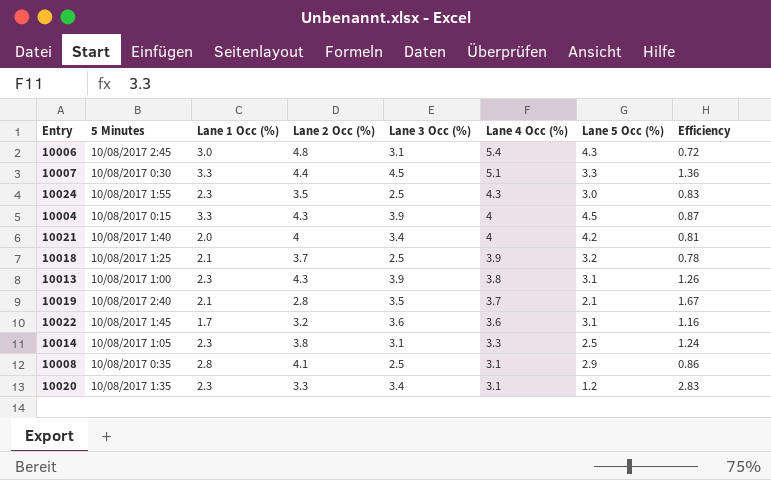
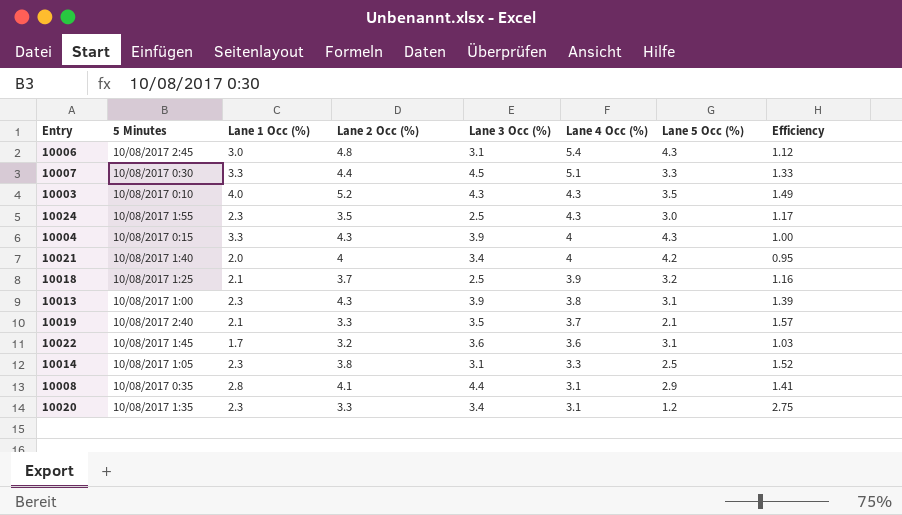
column Efficiency | formula: [Lane 3 Occ (%)] / [Lane 5 Occ (%)] -> [Lane 2 Occ (%)] / [Lane 5 Occ (%)]
row 10003: none -> 10/08/2017 0:10 | 4.0 | 5.2 | 4.3 | 4.3 | 3.5 | 1.49
10004 | Lane 5 Occ (%): 4.5 -> 4.3
10019 | Lane 2 Occ (%): 2.8 -> 3.3
10008 | Lane 3 Occ (%): 2.5 -> 4.4

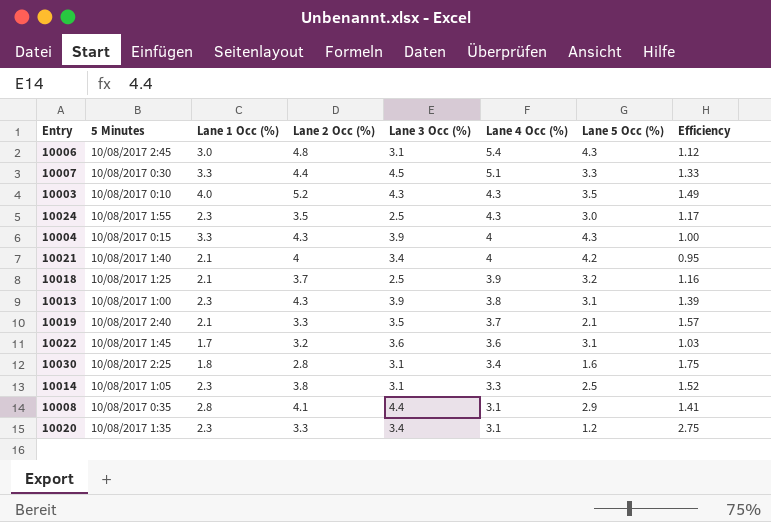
10021 | Lane 1 Occ (%): 2.0 -> 2.1
row 10030: none -> 10/08/2017 2:25 | 1.8 | 2.8 | 3.1 | 3.4 | 1.6 | 1.75

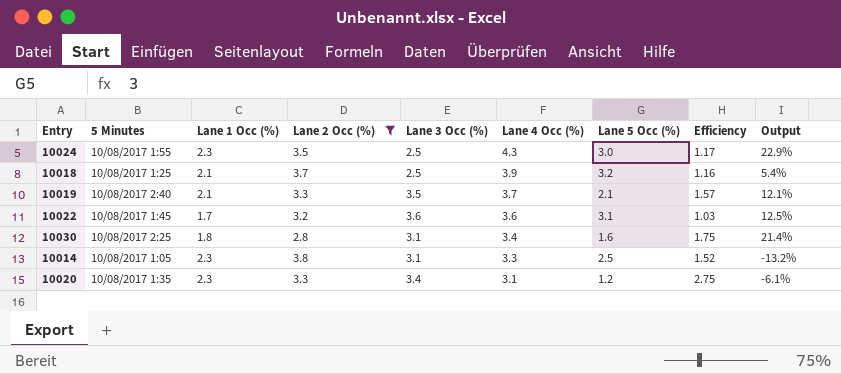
filter: none -> Lane 2 Occ (%) <= 3.8
column Output | formula: none -> ([Lane 4 Occ (%)] - [Lane 2 Occ (%)]) / [Lane 2 Occ (%)]

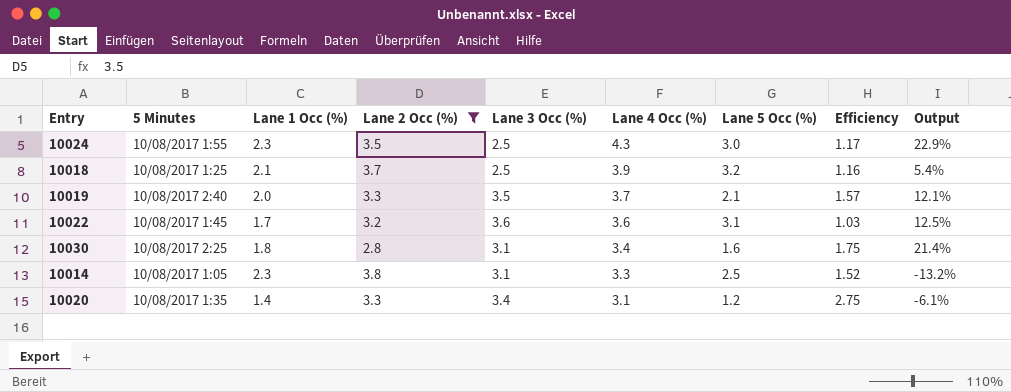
10019 | Lane 1 Occ (%): 2.1 -> 2.0
10020 | Lane 1 Occ (%): 2.3 -> 1.4

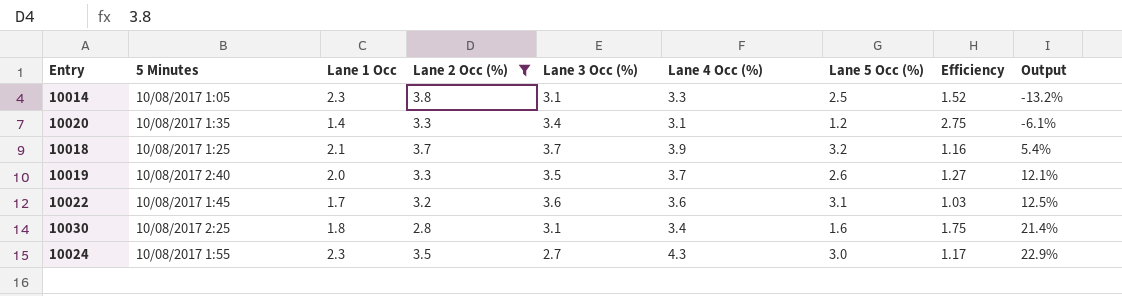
row order: Lane 4 Occ (%) descending -> Output ascending
column name: Lane 1 Occ (%) -> Lane 1 Occ
10018 | Lane 3 Occ (%): 2.5 -> 3.7
10019 | Lane 5 Occ (%): 2.1 -> 2.6
10019 | Efficiency: 1.57 -> 1.27
10024 | Lane 3 Occ (%): 2.5 -> 2.7

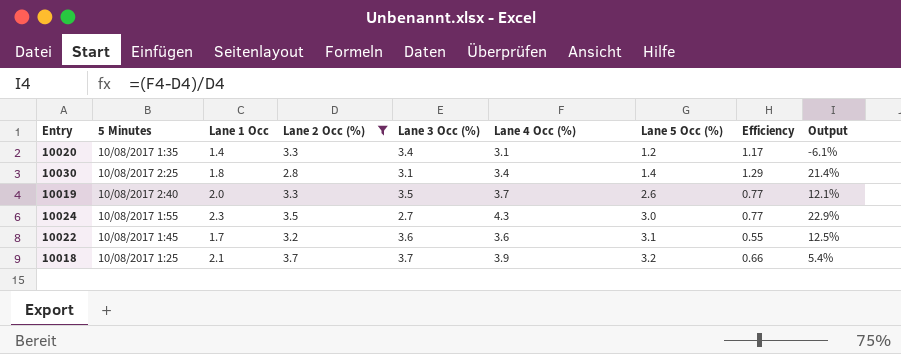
row order: Output ascending -> Lane 5 Occ (%) ascending
column Efficiency | formula: [Lane 2 Occ (%)] / [Lane 5 Occ (%)] -> [Lane 1 Occ] / [Lane 5 Occ (%)]
row 10014: 10/08/2017 1:05 | 2.3 | 3.8 | 3.1 | 3.3 | 2.5 | 1.52 | -13.2% -> none
10030 | Lane 5 Occ (%): 1.6 -> 1.4

